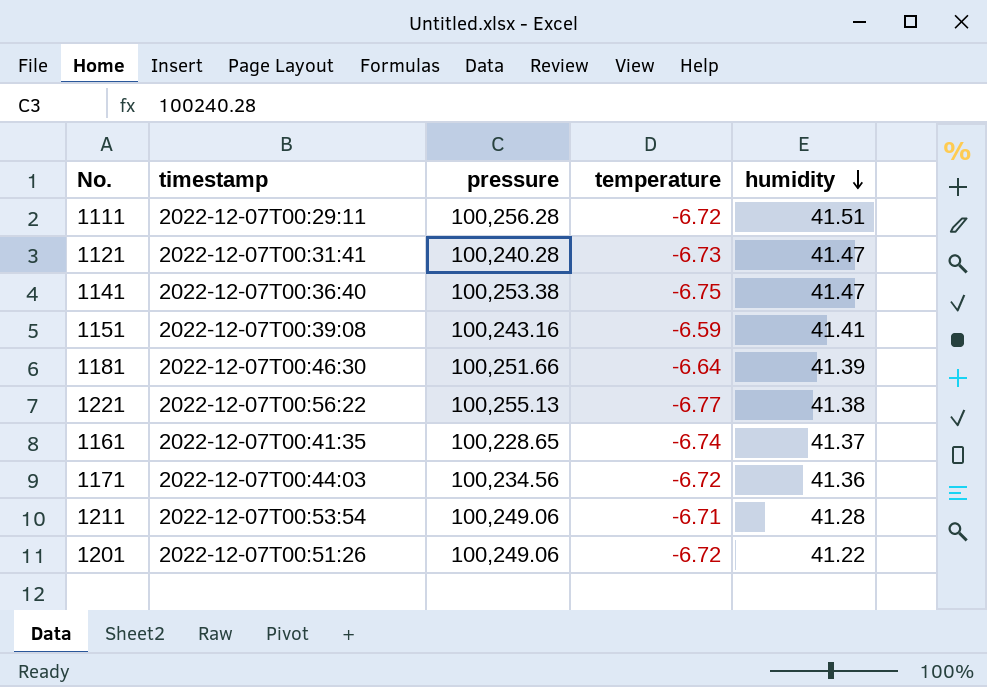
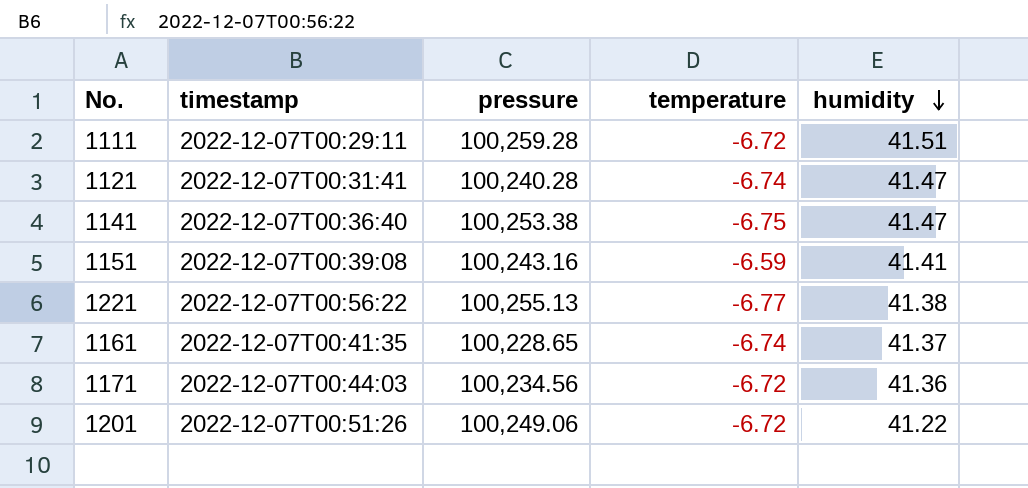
row 1181: 2022-12-07T00:46:30 | 100,251.66 | -6.64 | 41.39 -> none
row 1211: 2022-12-07T00:53:54 | 100,249.06 | -6.71 | 41.28 -> none
1111 | pressure: 100,256.28 -> 100,259.28
1121 | temperature: -6.73 -> -6.74

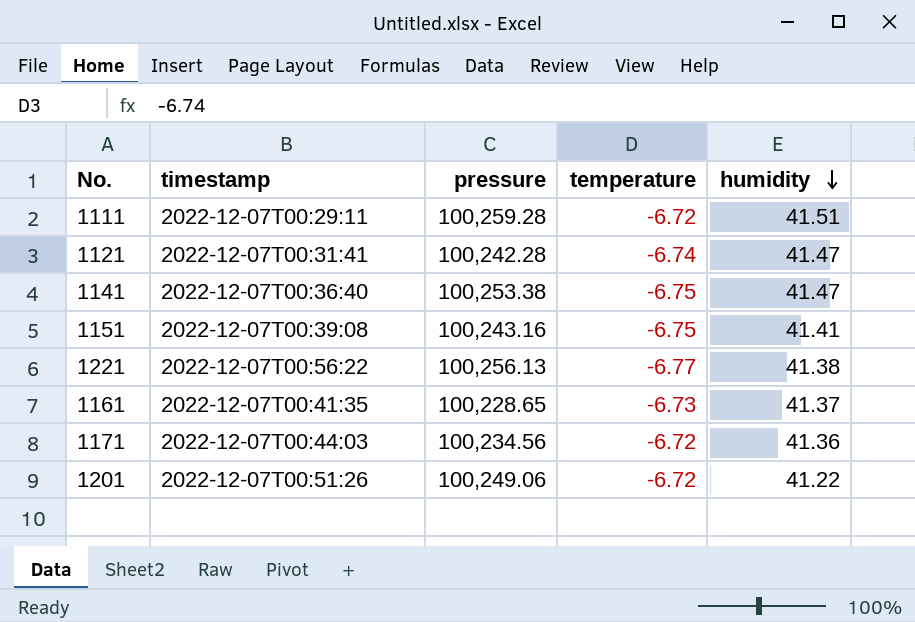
1121 | pressure: 100,240.28 -> 100,242.28
1151 | temperature: -6.59 -> -6.75
1221 | pressure: 100,255.13 -> 100,256.13
1161 | temperature: -6.74 -> -6.73

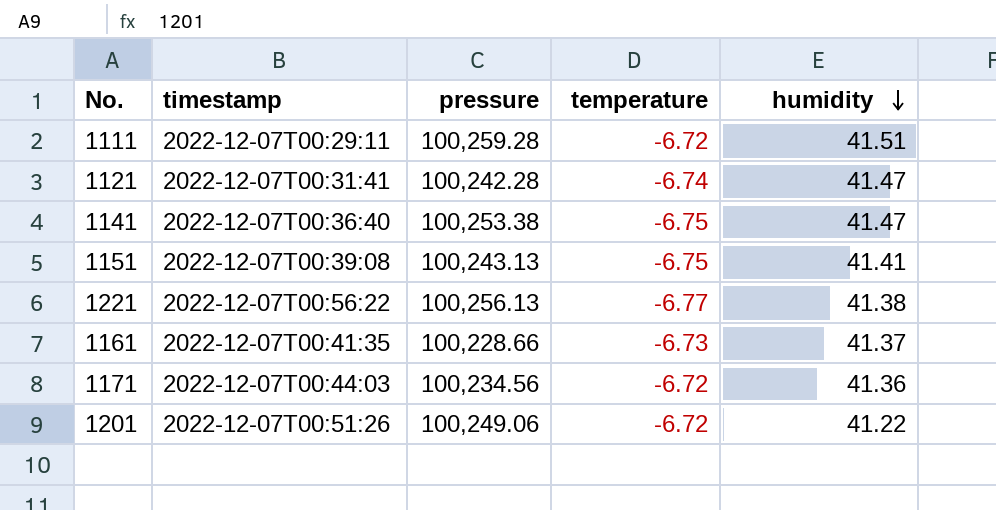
1151 | pressure: 100,243.16 -> 100,243.13
1161 | pressure: 100,228.65 -> 100,228.66

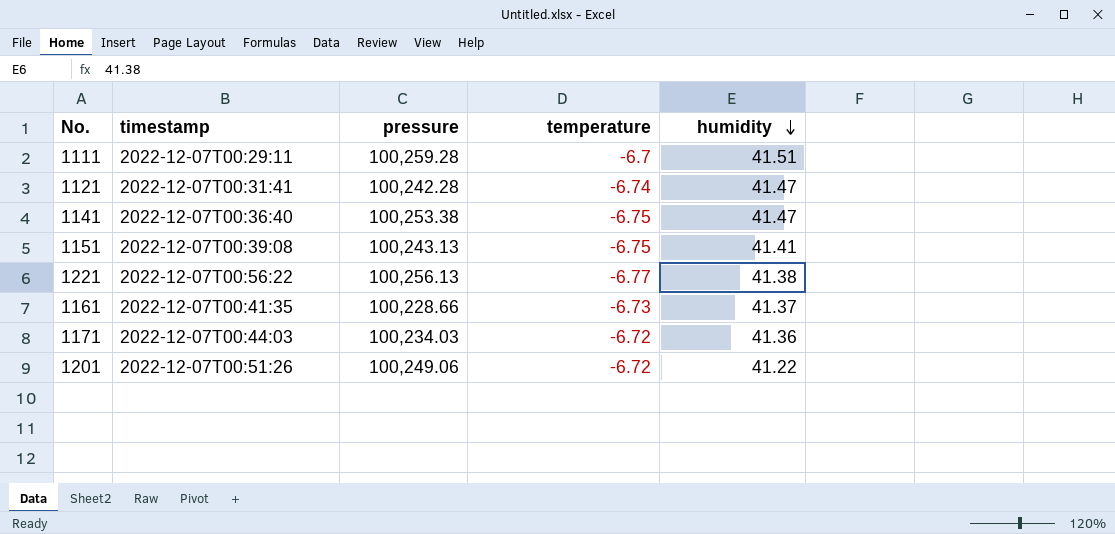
1111 | temperature: -6.72 -> -6.7
1171 | pressure: 100,234.56 -> 100,234.03

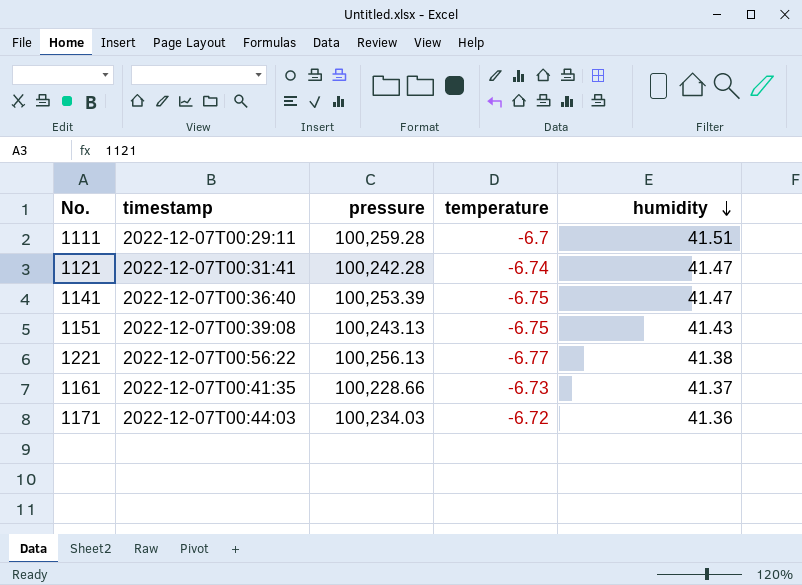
row 1201: 2022-12-07T00:51:26 | 100,249.06 | -6.72 | 41.22 -> none
1141 | pressure: 100,253.38 -> 100,253.39
1151 | humidity: 41.41 -> 41.43

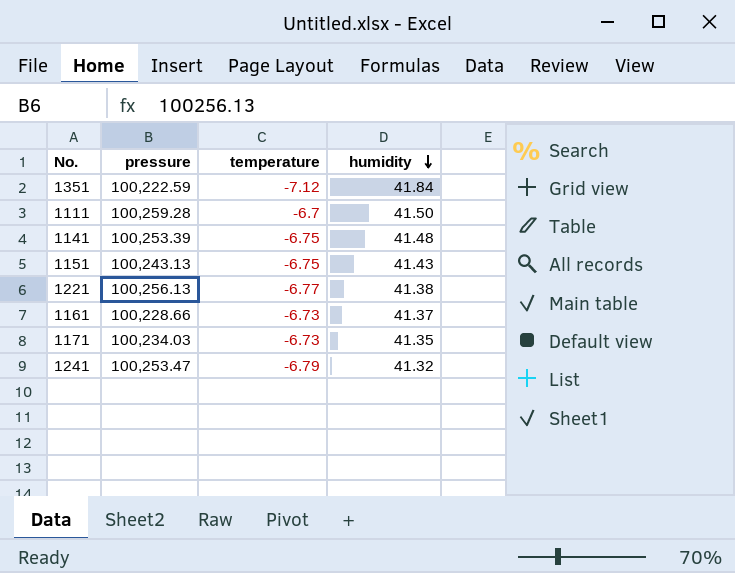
column timestamp | position: 2 -> none
row 1121: 2022-12-07T00:31:41 | 100,242.28 | -6.74 | 41.47 -> none
row 1351: none -> 100,222.59 | -7.12 | 41.84
1111 | humidity: 41.51 -> 41.50
1141 | humidity: 41.47 -> 41.48
1171 | temperature: -6.72 -> -6.73
1171 | humidity: 41.36 -> 41.35
row 1241: none -> 100,253.47 | -6.79 | 41.32

